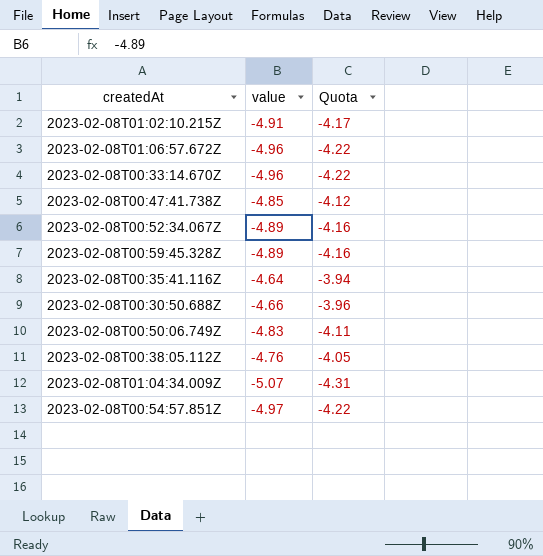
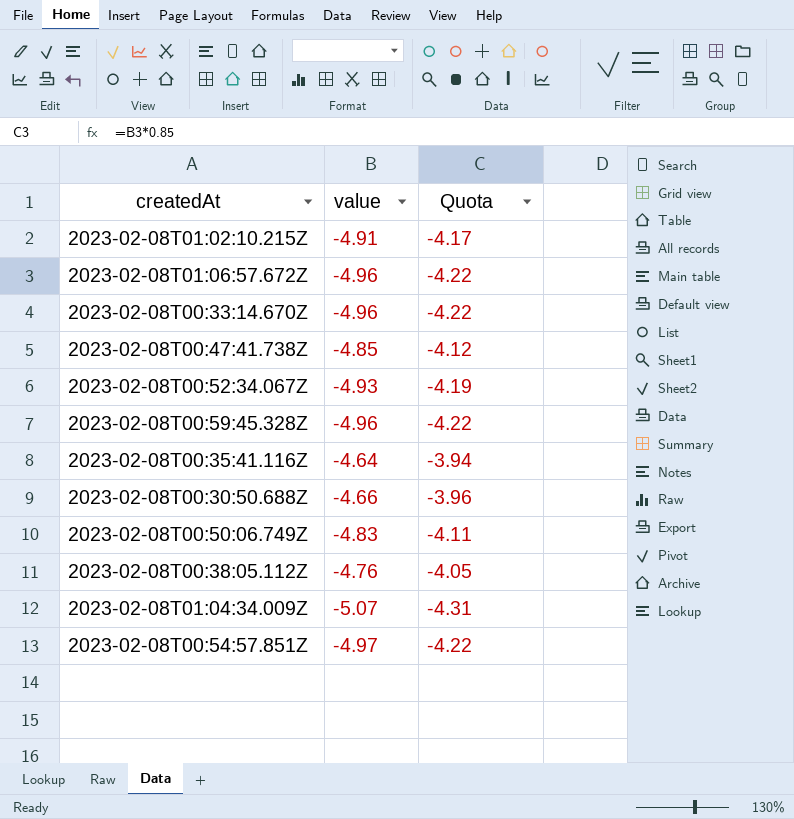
2023-02-08T00:52:34.067Z | value: -4.89 -> -4.93
2023-02-08T00:52:34.067Z | Quota: -4.16 -> -4.19
2023-02-08T00:59:45.328Z | value: -4.89 -> -4.96
2023-02-08T00:59:45.328Z | Quota: -4.16 -> -4.22

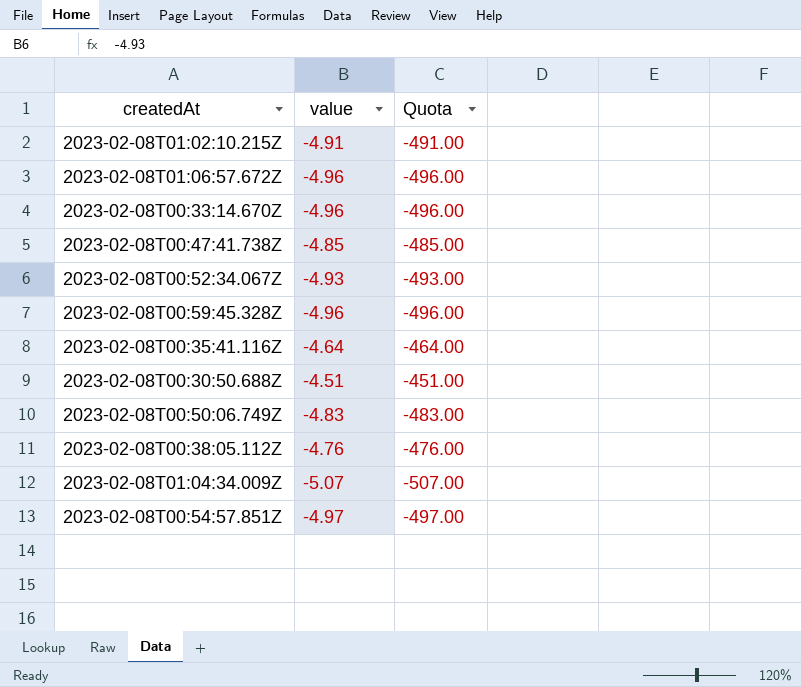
column Quota | formula: [value] * 0.85 -> [value] * 100
2023-02-08T00:30:50.688Z | value: -4.66 -> -4.51

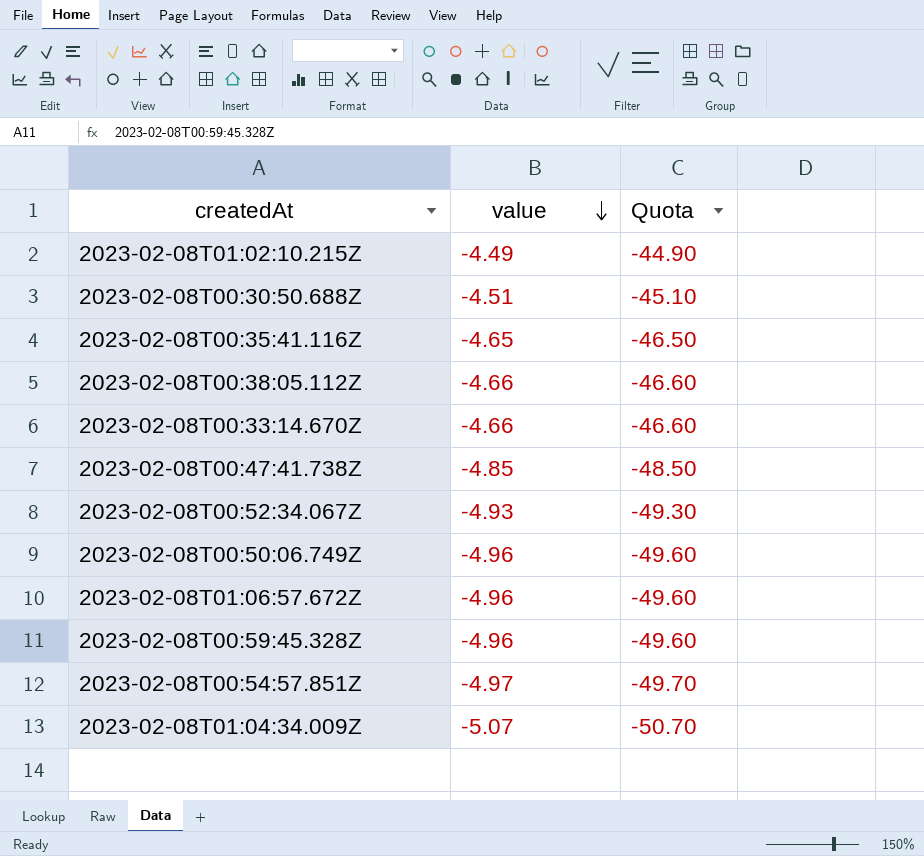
row order: none -> value descending
column Quota | formula: [value] * 100 -> [value] * 10
2023-02-08T01:02:10.215Z | value: -4.91 -> -4.49
2023-02-08T00:35:41.116Z | value: -4.64 -> -4.65
2023-02-08T00:38:05.112Z | value: -4.76 -> -4.66
2023-02-08T00:33:14.670Z | value: -4.96 -> -4.66
2023-02-08T00:50:06.749Z | value: -4.83 -> -4.96

